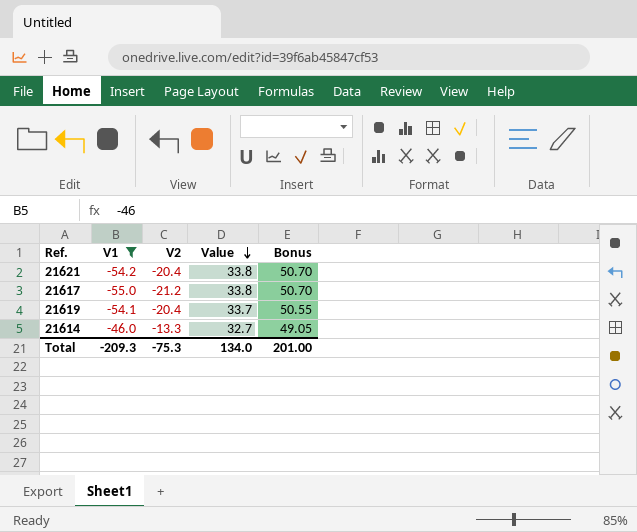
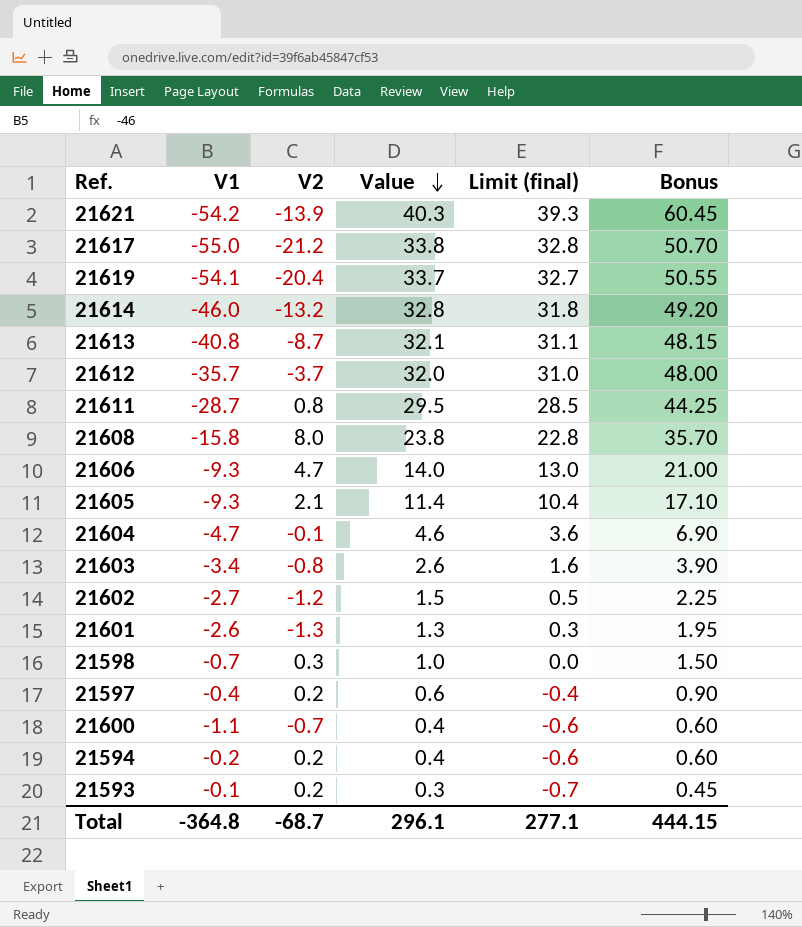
filter: V1 <= -46.0 -> none
column Limit (final) | formula: none -> [Value] - 1
21621 | V2: -20.4 -> -13.9
21621 | Value: 33.8 -> 40.3
21621 | Bonus: 50.70 -> 60.45
21614 | V2: -13.3 -> -13.2
21614 | Value: 32.7 -> 32.8
21614 | Bonus: 49.05 -> 49.20
Total | V1: -209.3 -> -364.8
Total | V2: -75.3 -> -68.7
Total | Value: 134.0 -> 296.1
Total | Bonus: 201.00 -> 444.15

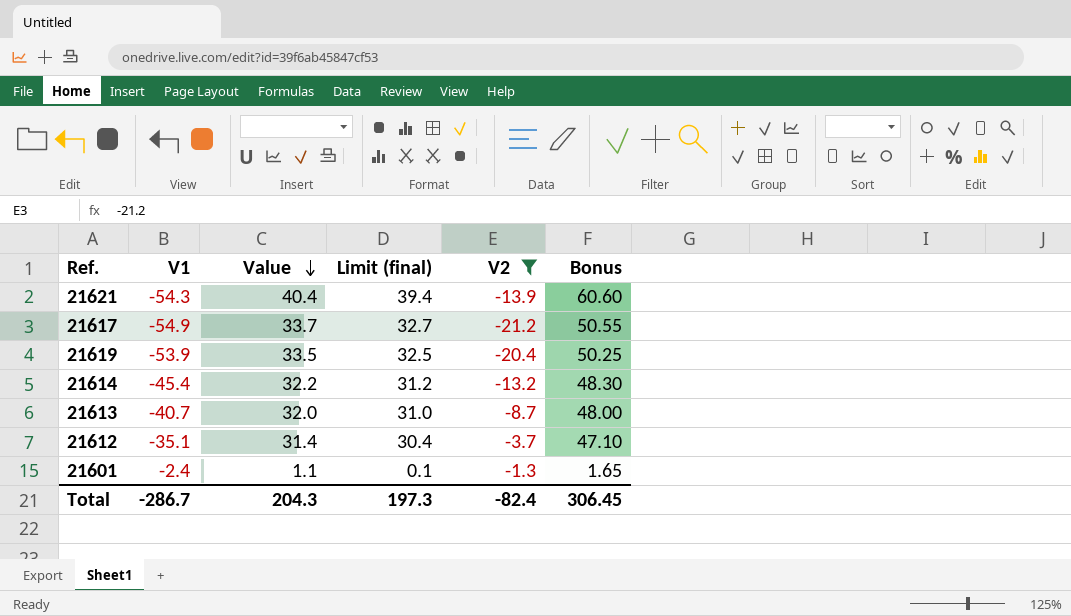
filter: none -> V2 <= -1.3
column V2 | position: 3 -> 5
21621 | V1: -54.2 -> -54.3
21621 | Value: 40.3 -> 40.4
21621 | Limit (final): 39.3 -> 39.4
21621 | Bonus: 60.45 -> 60.60
21617 | V1: -55.0 -> -54.9
21617 | Value: 33.8 -> 33.7
21617 | Limit (final): 32.8 -> 32.7
21617 | Bonus: 50.70 -> 50.55
21619 | V1: -54.1 -> -53.9
21619 | Value: 33.7 -> 33.5
21619 | Limit (final): 32.7 -> 32.5
21619 | Bonus: 50.55 -> 50.25
21614 | V1: -46.0 -> -45.4
21614 | Value: 32.8 -> 32.2
21614 | Limit (final): 31.8 -> 31.2
21614 | Bonus: 49.20 -> 48.30
21613 | V1: -40.8 -> -40.7
21613 | Value: 32.1 -> 32.0
21613 | Limit (final): 31.1 -> 31.0
21613 | Bonus: 48.15 -> 48.00
21612 | V1: -35.7 -> -35.1
21612 | Value: 32.0 -> 31.4
21612 | Limit (final): 31.0 -> 30.4
21612 | Bonus: 48.00 -> 47.10
21601 | V1: -2.6 -> -2.4
21601 | Value: 1.3 -> 1.1
21601 | Limit (final): 0.3 -> 0.1
21601 | Bonus: 1.95 -> 1.65
Total | V1: -364.8 -> -286.7
Total | Value: 296.1 -> 204.3
Total | Limit (final): 277.1 -> 197.3
Total | V2: -68.7 -> -82.4
Total | Bonus: 444.15 -> 306.45

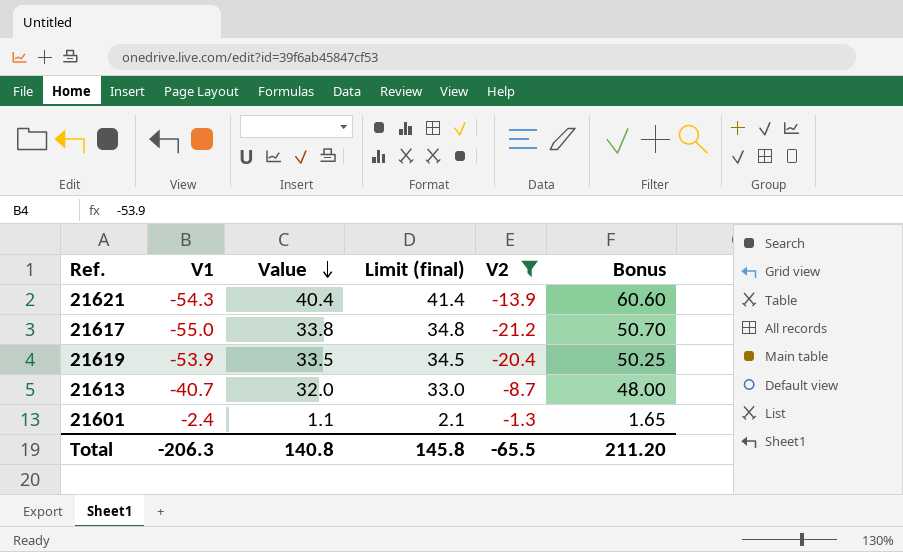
column Limit (final) | formula: [Value] - 1 -> [Value] + 1
row 21614: -45.4 | 32.2 | 31.2 | -13.2 | 48.30 -> none
row 21612: -35.1 | 31.4 | 30.4 | -3.7 | 47.10 -> none
21617 | V1: -54.9 -> -55.0
21617 | Value: 33.7 -> 33.8
21617 | Bonus: 50.55 -> 50.70
Total | V1: -286.7 -> -206.3
Total | Value: 204.3 -> 140.8
Total | Limit (final): 197.3 -> 145.8
Total | V2: -82.4 -> -65.5
Total | Bonus: 306.45 -> 211.20

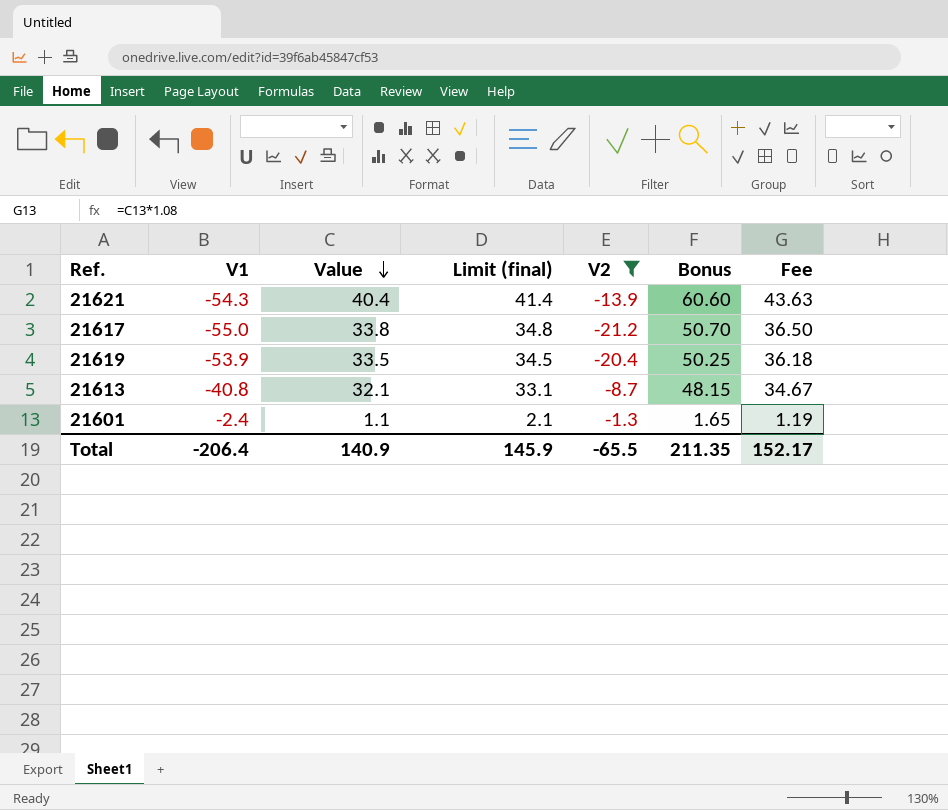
column Fee | formula: none -> [Value] * 1.08
21613 | V1: -40.7 -> -40.8
21613 | Value: 32.0 -> 32.1
21613 | Limit (final): 33.0 -> 33.1
21613 | Bonus: 48.00 -> 48.15
Total | V1: -206.3 -> -206.4
Total | Value: 140.8 -> 140.9
Total | Limit (final): 145.8 -> 145.9
Total | Bonus: 211.20 -> 211.35

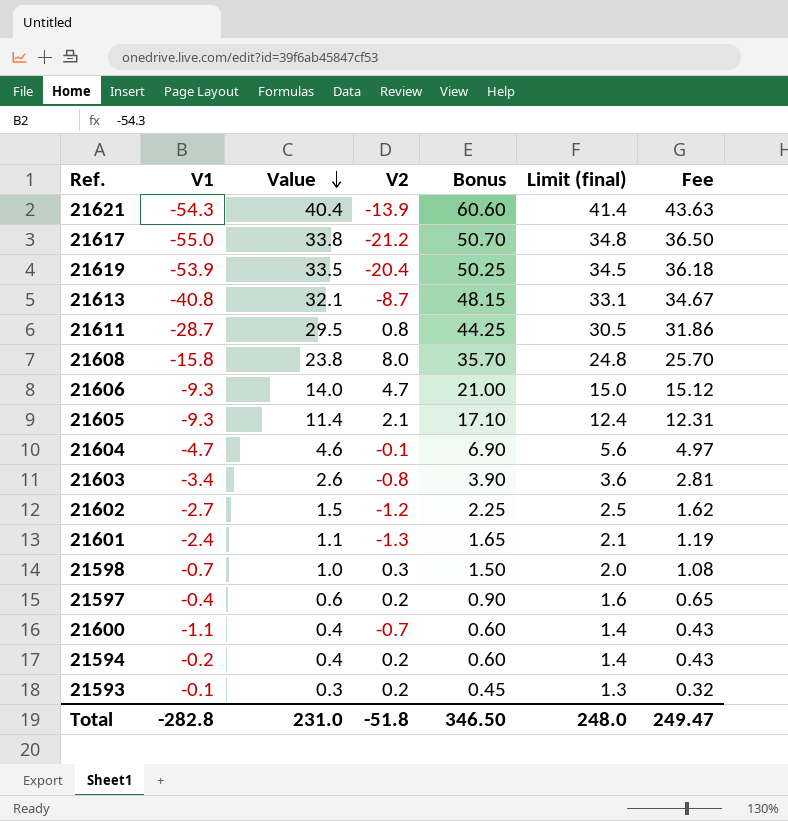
filter: V2 <= -1.3 -> none
column Limit (final) | position: 4 -> 6
Total | V1: -206.4 -> -282.8
Total | Value: 140.9 -> 231.0
Total | V2: -65.5 -> -51.8
Total | Bonus: 211.35 -> 346.50
Total | Limit (final): 145.9 -> 248.0
Total | Fee: 152.17 -> 249.47

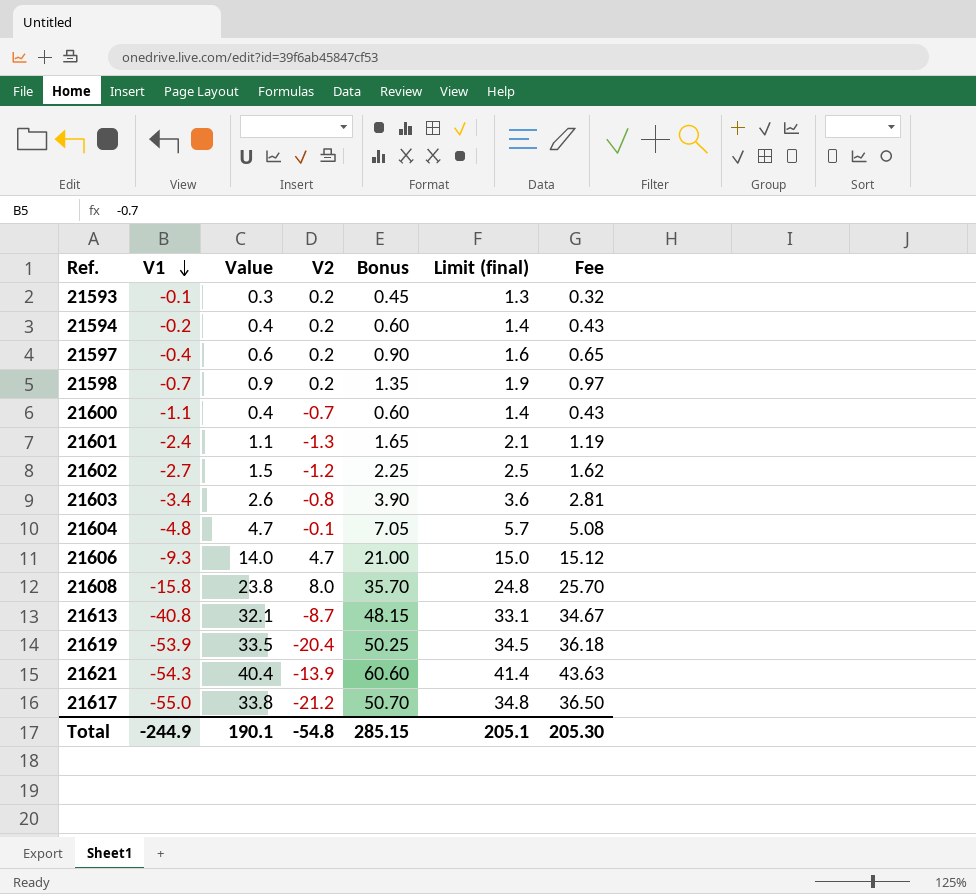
row order: Value descending -> V1 descending
row 21611: -28.7 | 29.5 | 0.8 | 44.25 | 30.5 | 31.86 -> none
row 21605: -9.3 | 11.4 | 2.1 | 17.10 | 12.4 | 12.31 -> none
21598 | Value: 1.0 -> 0.9
21598 | V2: 0.3 -> 0.2
21598 | Bonus: 1.50 -> 1.35
21598 | Limit (final): 2.0 -> 1.9
21598 | Fee: 1.08 -> 0.97
21604 | V1: -4.7 -> -4.8
21604 | Value: 4.6 -> 4.7
21604 | Bonus: 6.90 -> 7.05
21604 | Limit (final): 5.6 -> 5.7
21604 | Fee: 4.97 -> 5.08
Total | V1: -282.8 -> -244.9
Total | Value: 231.0 -> 190.1
Total | V2: -51.8 -> -54.8
Total | Bonus: 346.50 -> 285.15
Total | Limit (final): 248.0 -> 205.1
Total | Fee: 249.47 -> 205.30

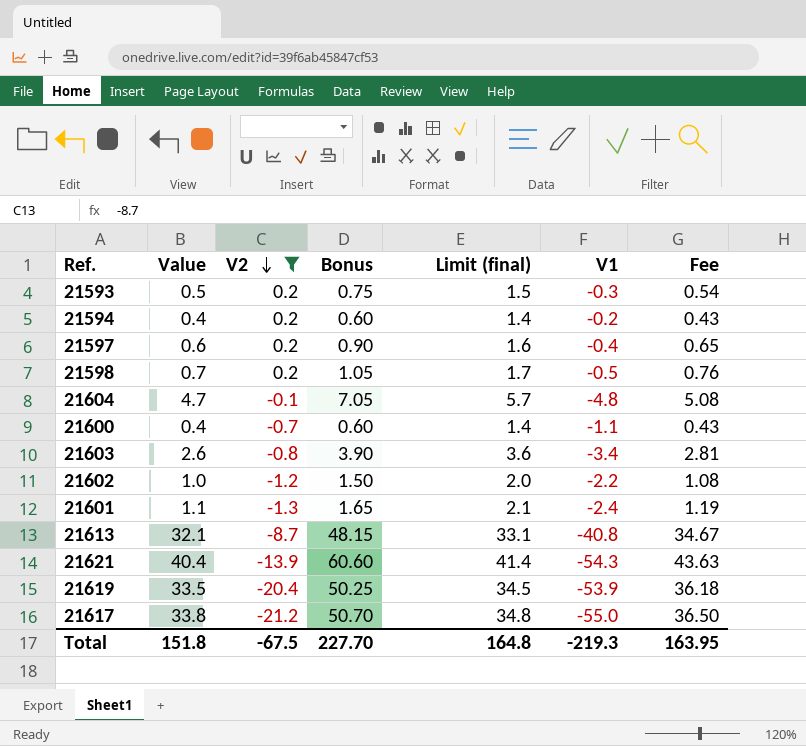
filter: none -> V2 <= 0.2
row order: V1 descending -> V2 descending
column V1 | position: 2 -> 6
21593 | Value: 0.3 -> 0.5
21593 | Bonus: 0.45 -> 0.75
21593 | Limit (final): 1.3 -> 1.5
21593 | V1: -0.1 -> -0.3
21593 | Fee: 0.32 -> 0.54
21598 | Value: 0.9 -> 0.7
21598 | Bonus: 1.35 -> 1.05
21598 | Limit (final): 1.9 -> 1.7
21598 | V1: -0.7 -> -0.5
21598 | Fee: 0.97 -> 0.76
21602 | Value: 1.5 -> 1.0
21602 | Bonus: 2.25 -> 1.50
21602 | Limit (final): 2.5 -> 2.0
21602 | V1: -2.7 -> -2.2
21602 | Fee: 1.62 -> 1.08
Total | Value: 190.1 -> 151.8
Total | V2: -54.8 -> -67.5
Total | Bonus: 285.15 -> 227.70
Total | Limit (final): 205.1 -> 164.8
Total | V1: -244.9 -> -219.3
Total | Fee: 205.30 -> 163.95

